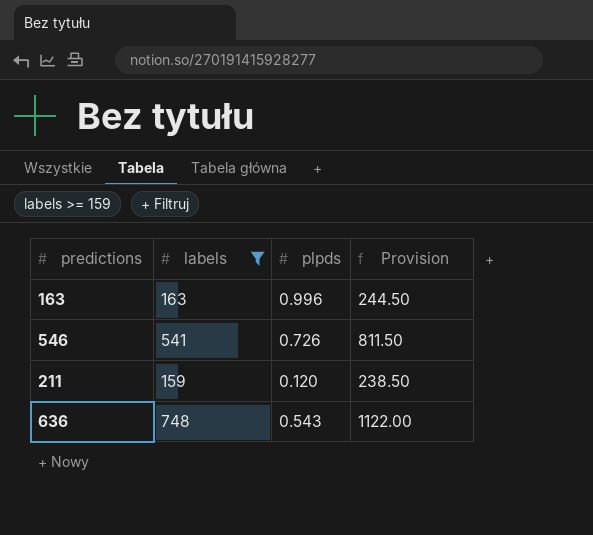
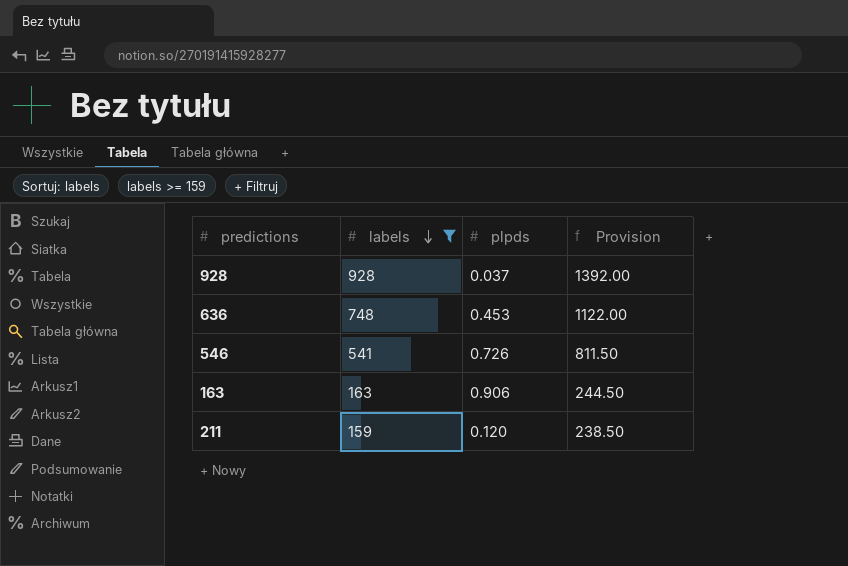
row order: none -> labels descending
row 928: none -> 928 | 0.037 | 1392.00
636 | plpds: 0.543 -> 0.453
163 | plpds: 0.996 -> 0.906

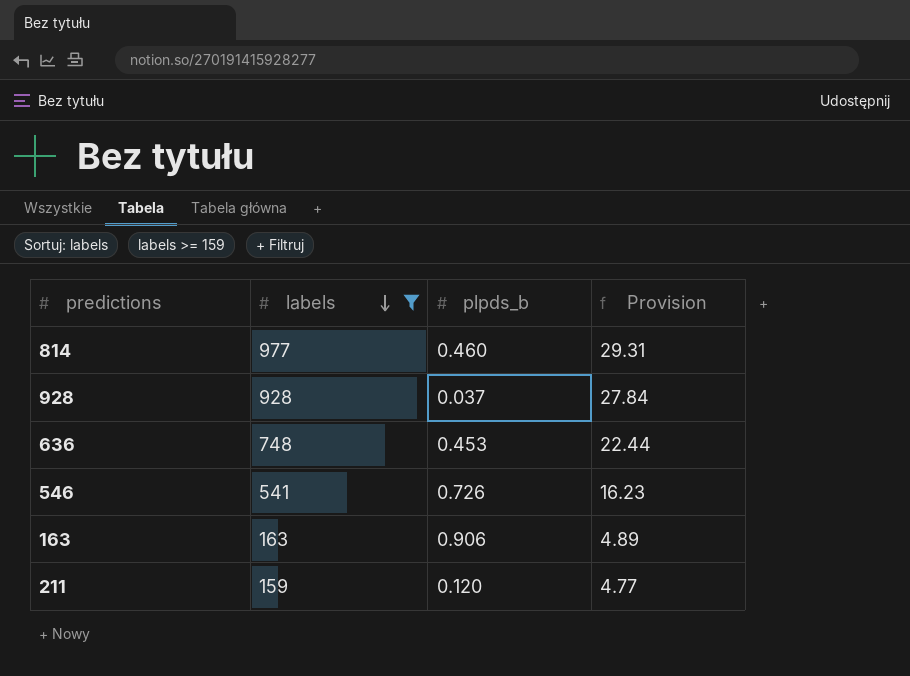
column name: plpds -> plpds_b
column Provision | formula: [labels] * 1.5 -> [labels] * 0.03
row 814: none -> 977 | 0.460 | 29.31

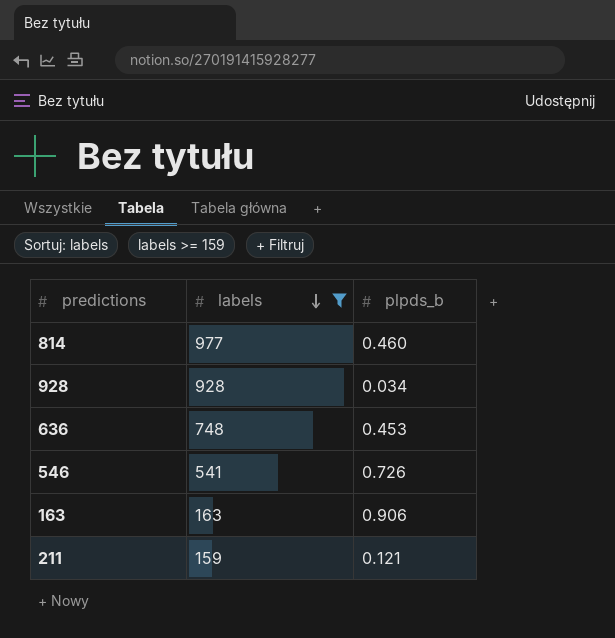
column Provision | formula: [labels] * 0.03 -> none
928 | plpds_b: 0.037 -> 0.034
211 | plpds_b: 0.120 -> 0.121

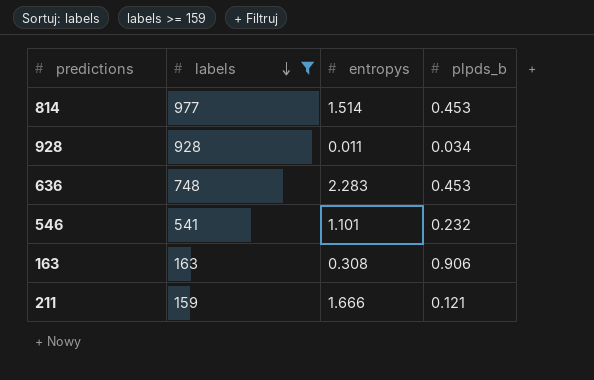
column entropys | position: none -> 3
814 | plpds_b: 0.460 -> 0.453
546 | plpds_b: 0.726 -> 0.232

